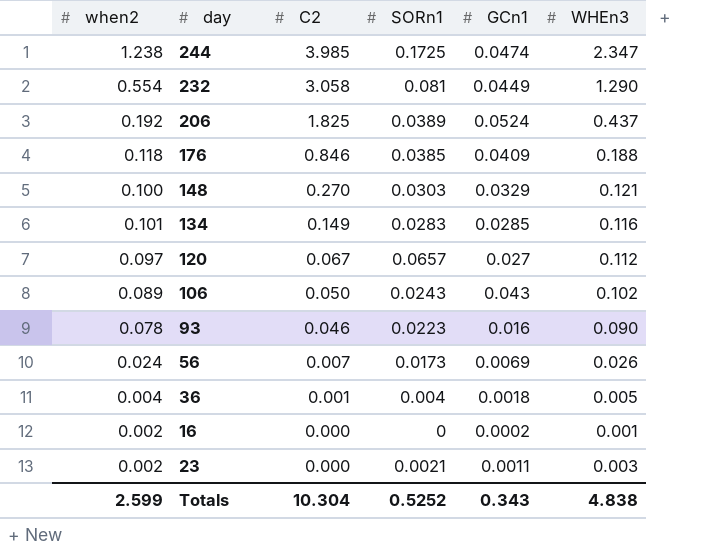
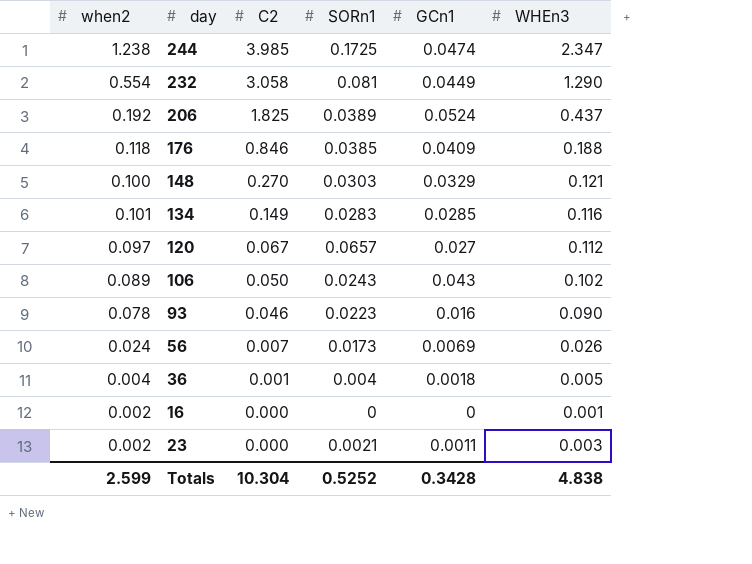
16 | GCn1: 0.0002 -> 0
Totals | GCn1: 0.343 -> 0.3428

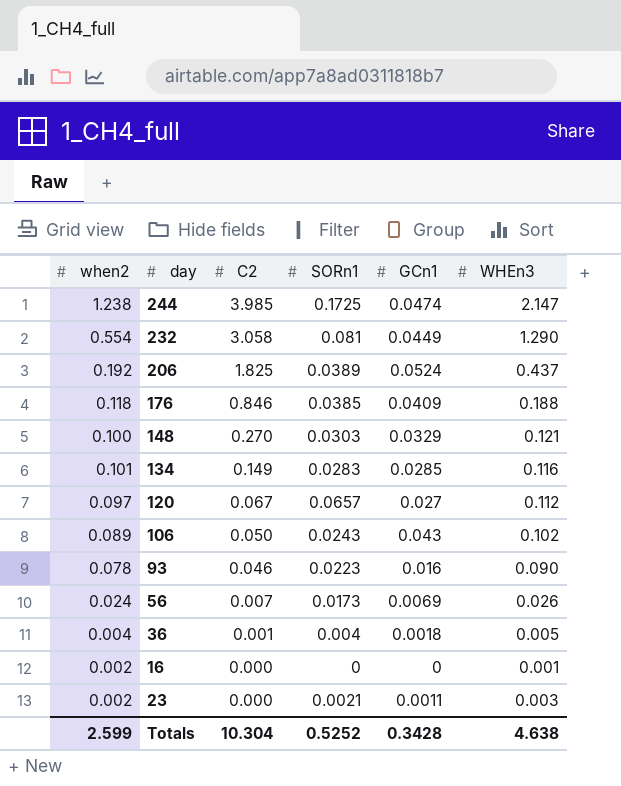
244 | WHEn3: 2.347 -> 2.147
Totals | WHEn3: 4.838 -> 4.638

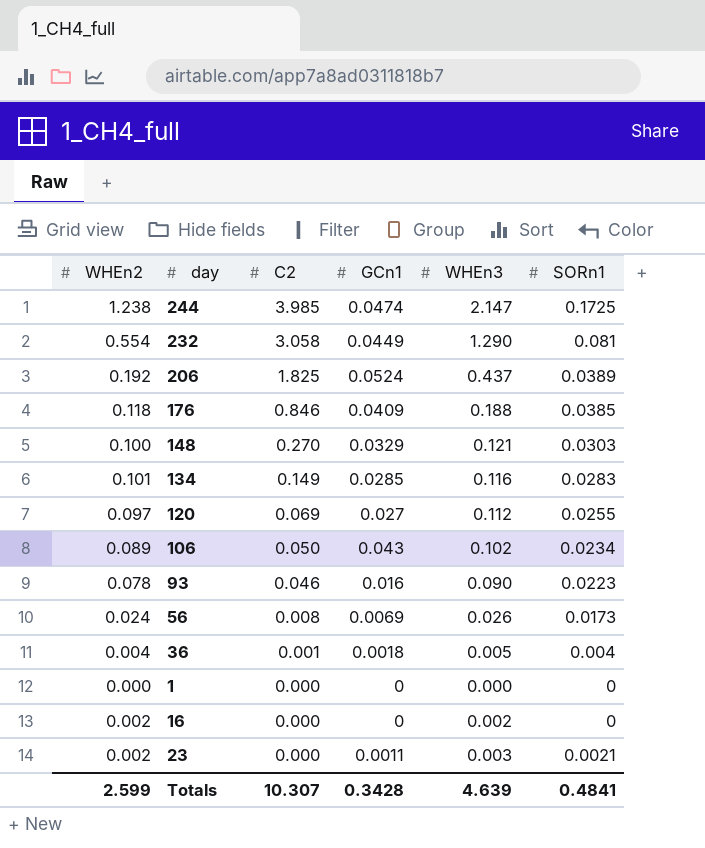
column name: when2 -> WHEn2
column SORn1 | position: 4 -> 6
120 | C2: 0.067 -> 0.069
120 | SORn1: 0.0657 -> 0.0255
106 | SORn1: 0.0243 -> 0.0234
56 | C2: 0.007 -> 0.008
row 1: none -> 0.000 | 0.000 | 0 | 0.000 | 0
16 | WHEn3: 0.001 -> 0.002
Totals | C2: 10.304 -> 10.307
Totals | WHEn3: 4.638 -> 4.639
Totals | SORn1: 0.5252 -> 0.4841

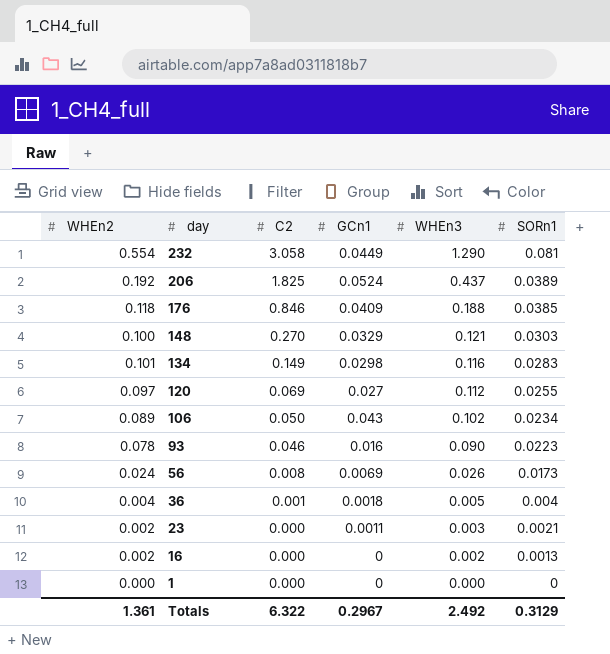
row order: C2 descending -> day descending
row 244: 1.238 | 3.985 | 0.0474 | 2.147 | 0.1725 -> none
134 | GCn1: 0.0285 -> 0.0298
16 | SORn1: 0 -> 0.0013
Totals | WHEn2: 2.599 -> 1.361
Totals | C2: 10.307 -> 6.322
Totals | GCn1: 0.3428 -> 0.2967
Totals | WHEn3: 4.639 -> 2.492
Totals | SORn1: 0.4841 -> 0.3129

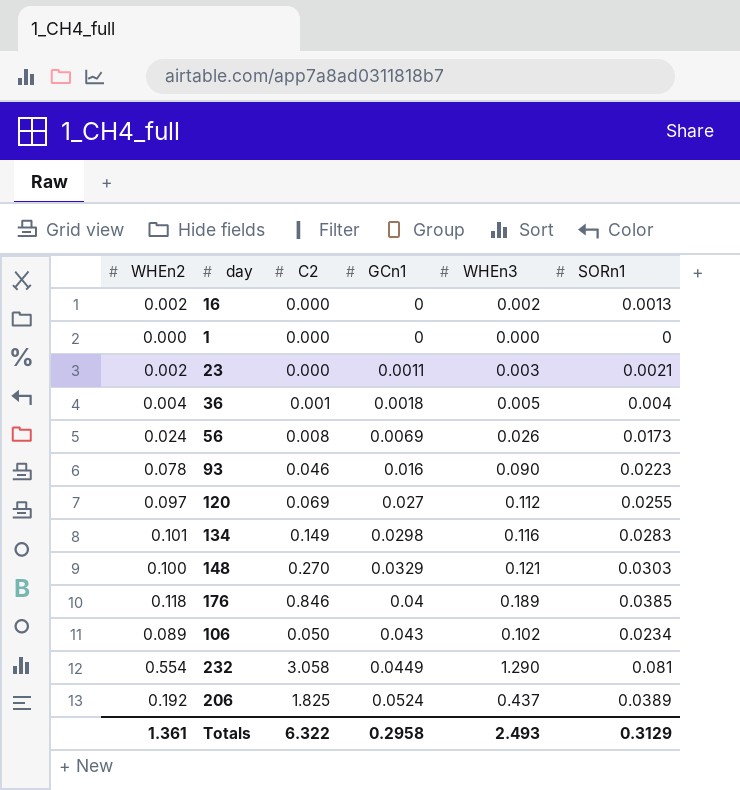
row order: day descending -> GCn1 ascending
176 | GCn1: 0.0409 -> 0.04
176 | WHEn3: 0.188 -> 0.189
Totals | GCn1: 0.2967 -> 0.2958
Totals | WHEn3: 2.492 -> 2.493

